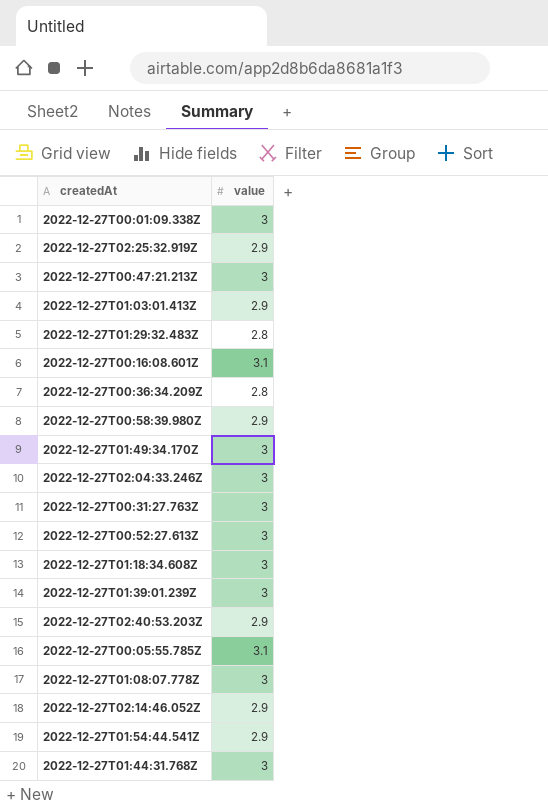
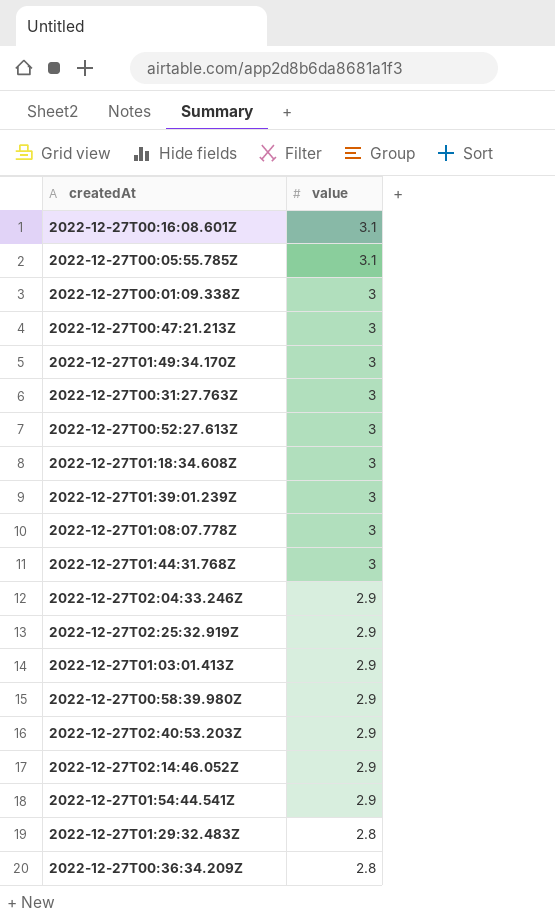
row order: none -> value descending
2022-12-27T02:04:33.246Z | value: 3 -> 2.9

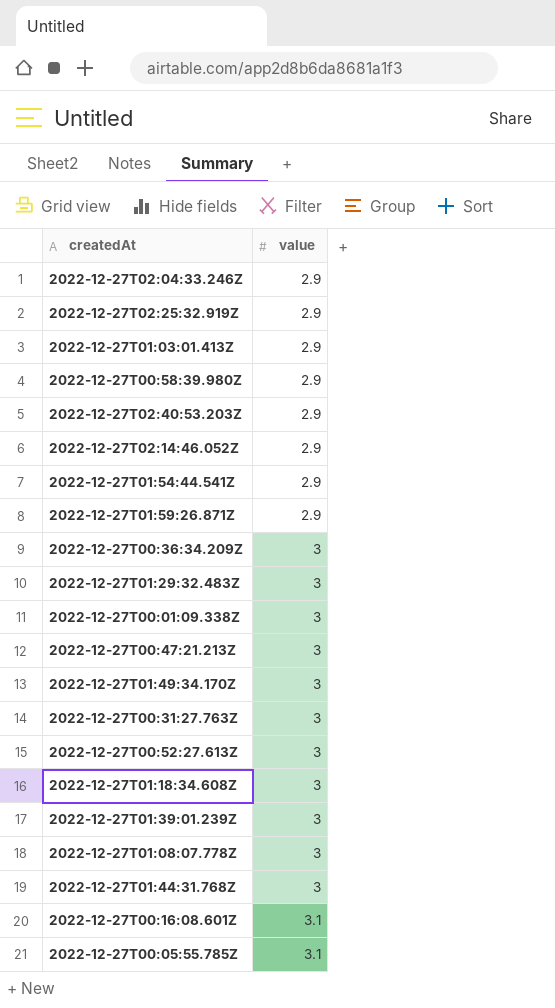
row order: value descending -> value ascending
row 2022-12-27T01:59:26.871Z: none -> 2.9
2022-12-27T00:36:34.209Z | value: 2.8 -> 3
2022-12-27T01:29:32.483Z | value: 2.8 -> 3

